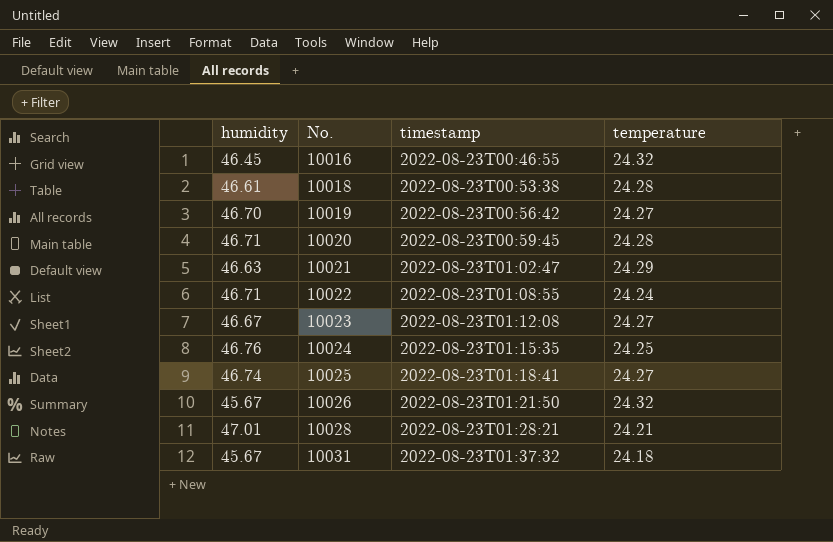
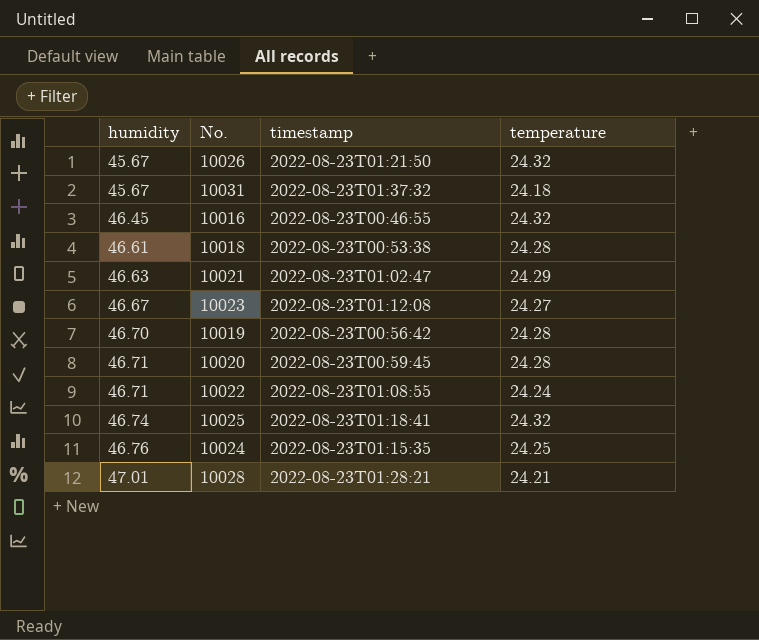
row order: No. ascending -> humidity ascending
10019 | temperature: 24.27 -> 24.28
10025 | temperature: 24.27 -> 24.32

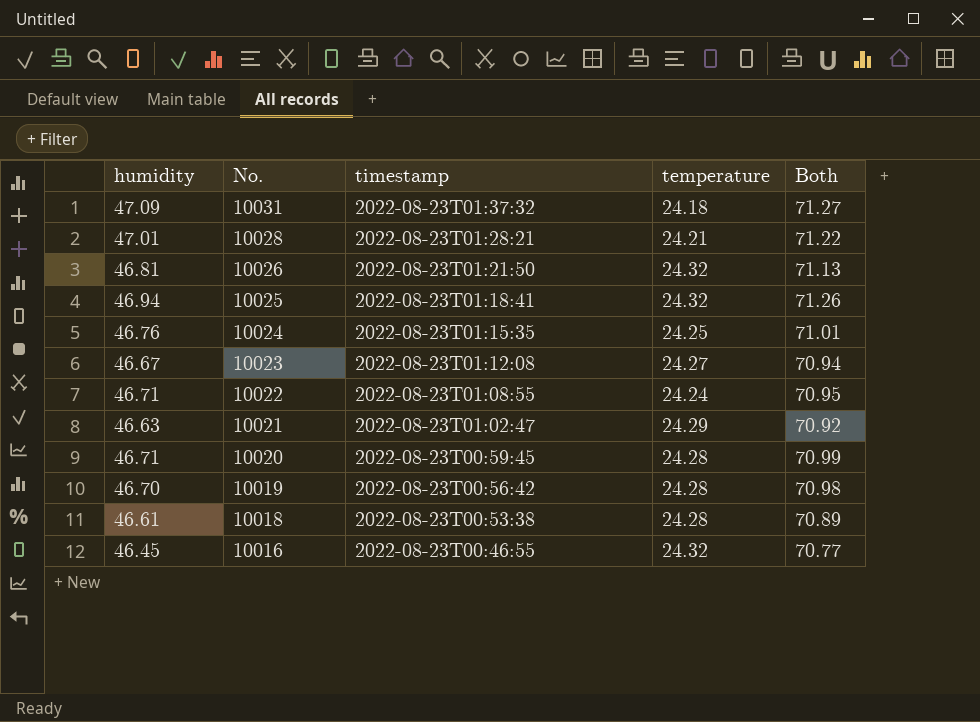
row order: humidity ascending -> No. descending
column Both | formula: none -> [humidity] + [temperature]
10031 | humidity: 45.67 -> 47.09
10026 | humidity: 45.67 -> 46.81
10025 | humidity: 46.74 -> 46.94

